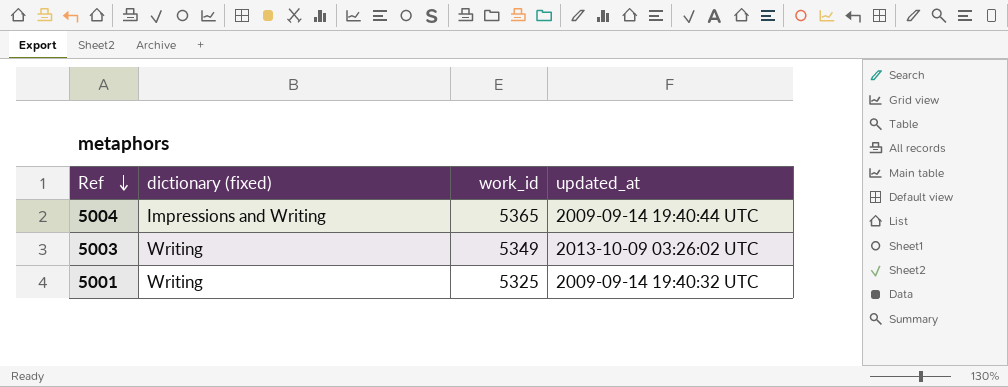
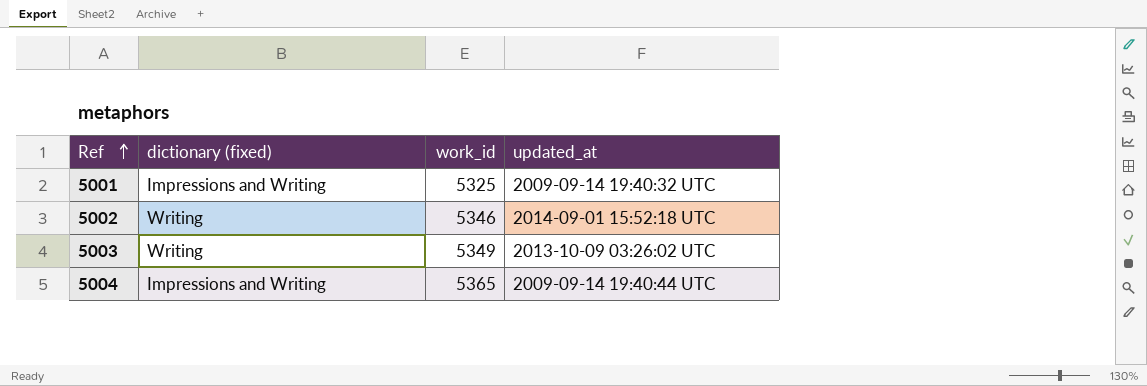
row order: Ref descending -> Ref ascending
5001 | dictionary (fixed): Writing -> Impressions and Writing
row 5002: none -> Writing | 5346 | 2014-09-01 15:52:18 UTC

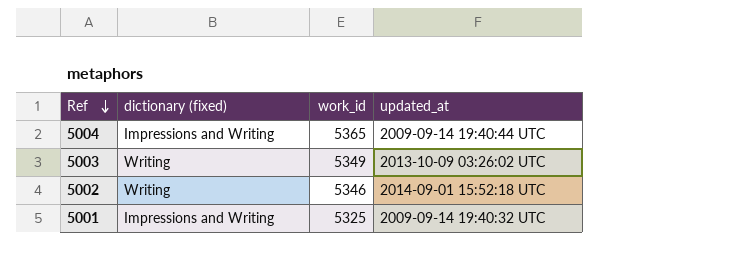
row order: Ref ascending -> Ref descending

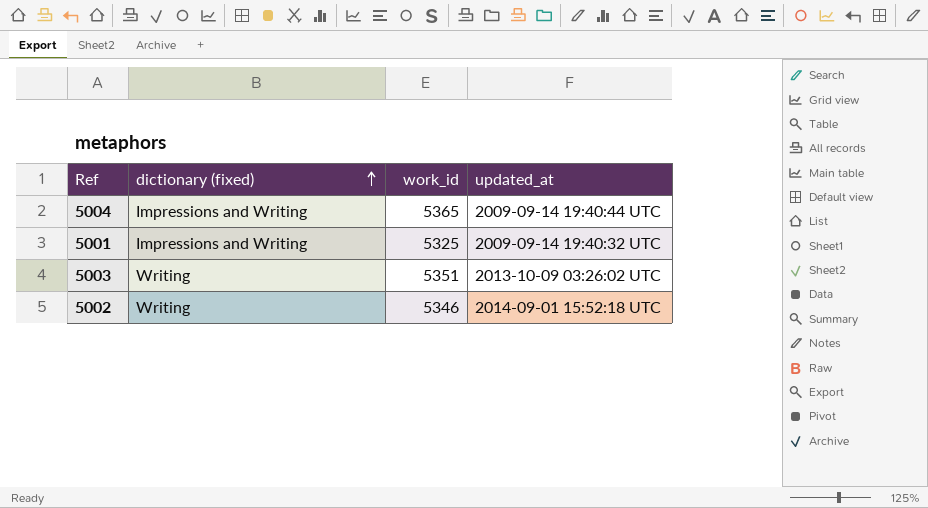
row order: Ref descending -> dictionary (fixed) ascending
5003 | work_id: 5349 -> 5351

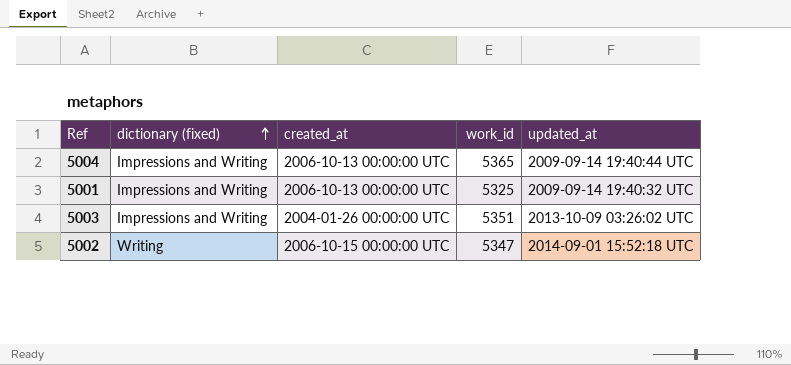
column created_at | position: none -> 3
5003 | dictionary (fixed): Writing -> Impressions and Writing
5002 | work_id: 5346 -> 5347

